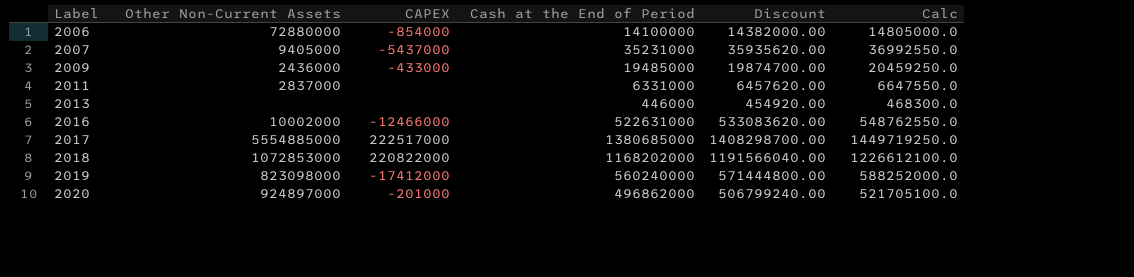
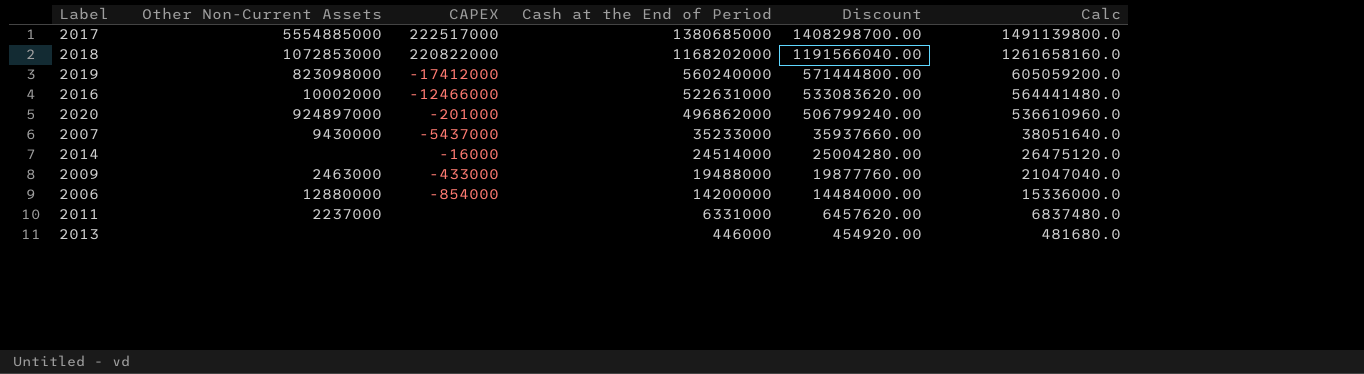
row order: Label ascending -> Cash at the End of Period descending
column Calc | formula: [Cash at the End of Period] * 1.05 -> [Cash at the End of Period] * 1.08
2007 | Other Non-Current Assets: 9405000 -> 9430000
2007 | Cash at the End of Period: 35231000 -> 35233000
2007 | Discount: 35935620.00 -> 35937660.00
row 2014: none -> none | -16000 | 24514000 | 25004280.00 | 26475120.0
2009 | Other Non-Current Assets: 2436000 -> 2463000
2009 | Cash at the End of Period: 19485000 -> 19488000
2009 | Discount: 19874700.00 -> 19877760.00
2006 | Other Non-Current Assets: 72880000 -> 12880000
2006 | Cash at the End of Period: 14100000 -> 14200000
2006 | Discount: 14382000.00 -> 14484000.00
2011 | Other Non-Current Assets: 2837000 -> 2237000

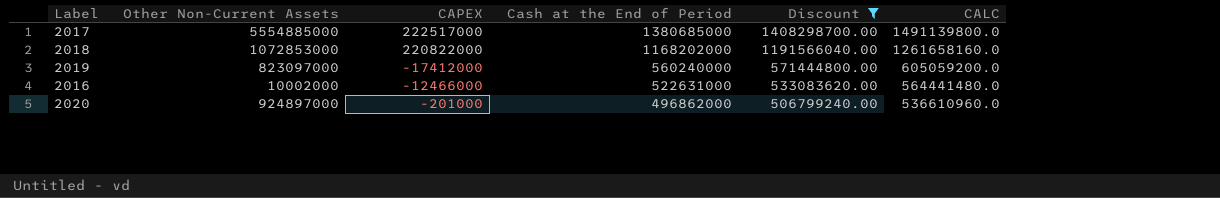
filter: none -> Discount >= 506799240.00
column name: Calc -> CALC
2019 | Other Non-Current Assets: 823098000 -> 823097000

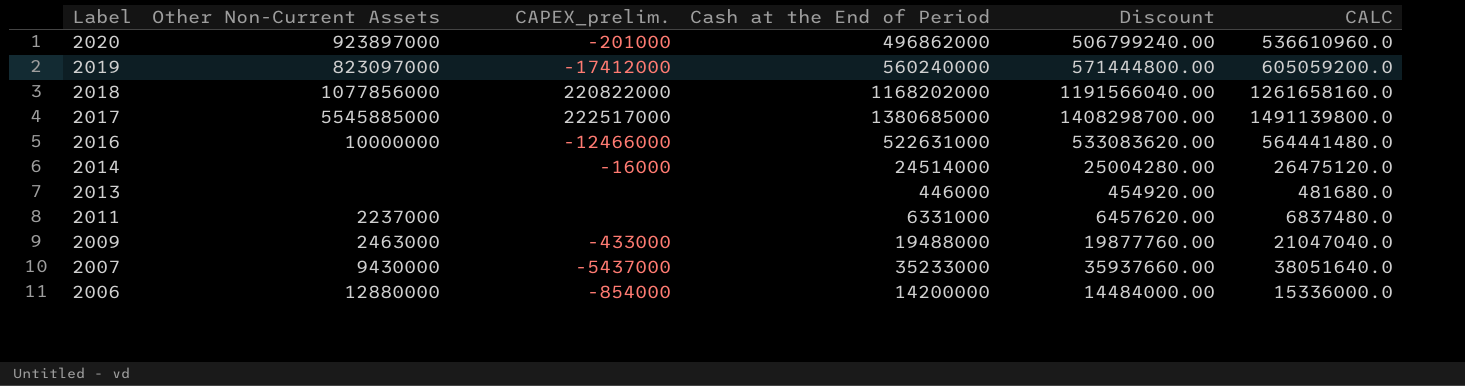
filter: Discount >= 506799240.00 -> none
row order: Cash at the End of Period descending -> Label descending
column name: CAPEX -> CAPEX_prelim.
2020 | Other Non-Current Assets: 924897000 -> 923897000
2018 | Other Non-Current Assets: 1072853000 -> 1077856000
2017 | Other Non-Current Assets: 5554885000 -> 5545885000
2016 | Other Non-Current Assets: 10002000 -> 10000000

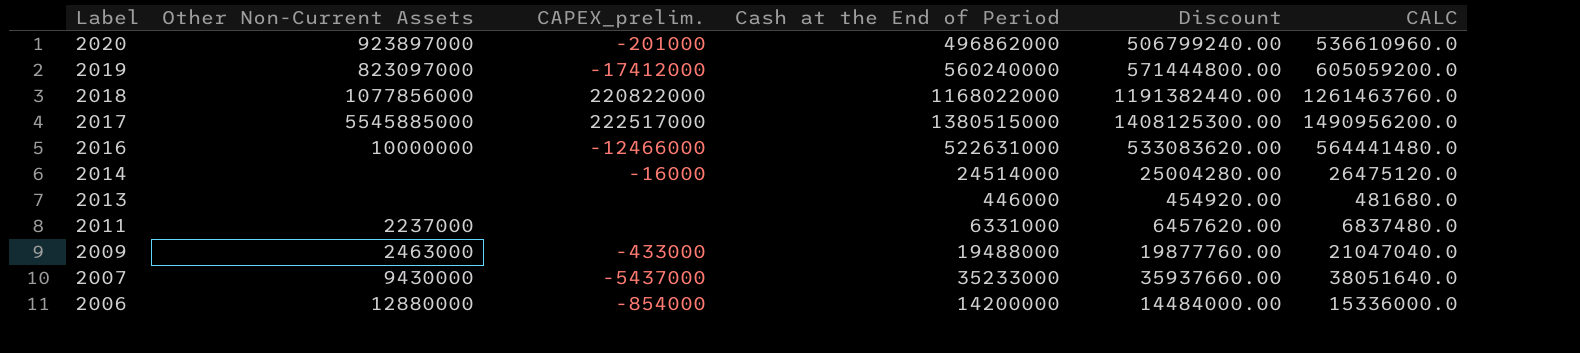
2018 | Cash at the End of Period: 1168202000 -> 1168022000
2018 | Discount: 1191566040.00 -> 1191382440.00
2018 | CALC: 1261658160.0 -> 1261463760.0
2017 | Cash at the End of Period: 1380685000 -> 1380515000
2017 | Discount: 1408298700.00 -> 1408125300.00
2017 | CALC: 1491139800.0 -> 1490956200.0

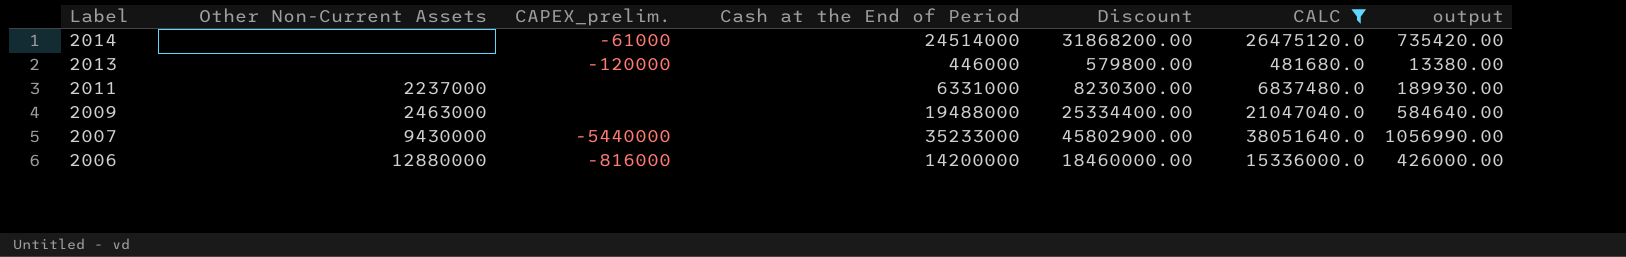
filter: none -> CALC <= 38051640.0
column Discount | formula: [Cash at the End of Period] * 1.02 -> [Cash at the End of Period] * 1.3
column output | formula: none -> [Cash at the End of Period] * 0.03
2014 | CAPEX_prelim.: -16000 -> -61000
2013 | CAPEX_prelim.: none -> -120000
2009 | CAPEX_prelim.: -433000 -> none
2007 | CAPEX_prelim.: -5437000 -> -5440000
2006 | CAPEX_prelim.: -854000 -> -816000

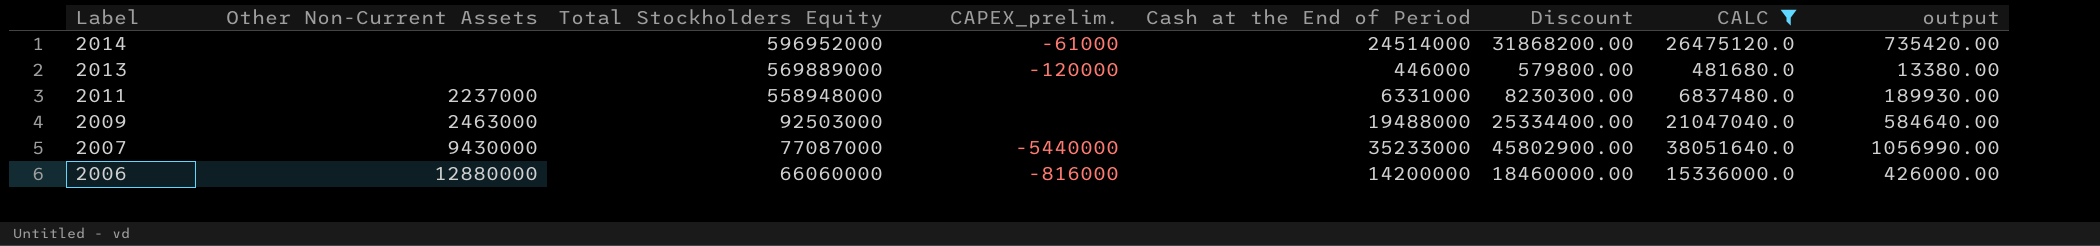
column Total Stockholders Equity | position: none -> 3

